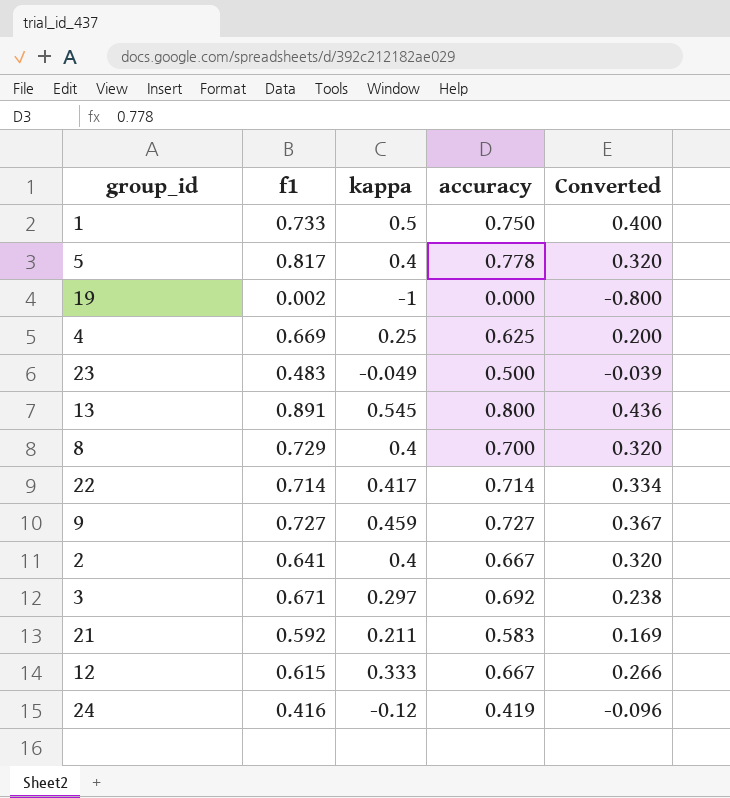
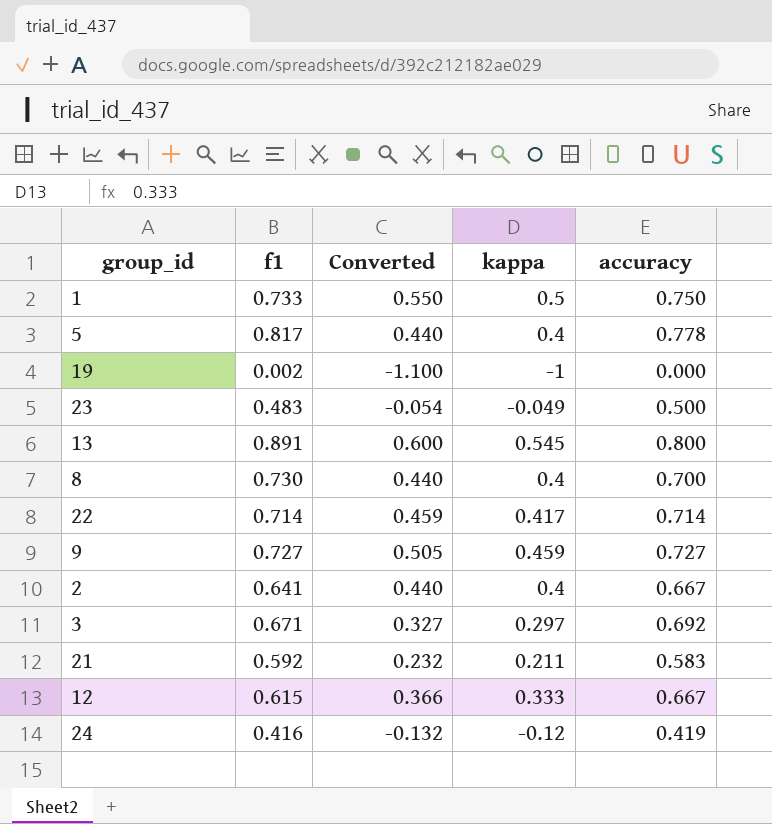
column Converted | formula: [kappa] * 0.8 -> [kappa] * 1.1
column Converted | position: 5 -> 3
row 4: 0.669 | 0.25 | 0.625 | 0.200 -> none
8 | f1: 0.729 -> 0.730

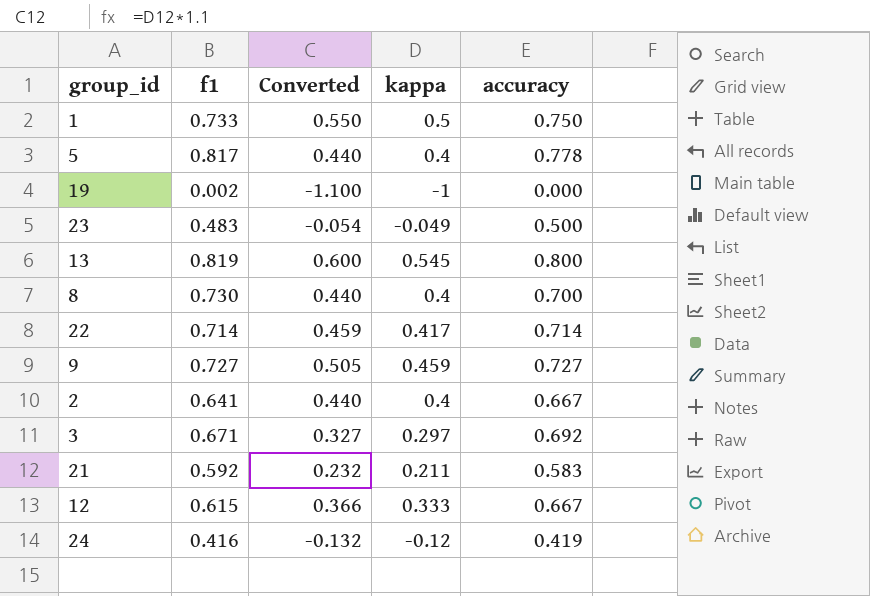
13 | f1: 0.891 -> 0.819

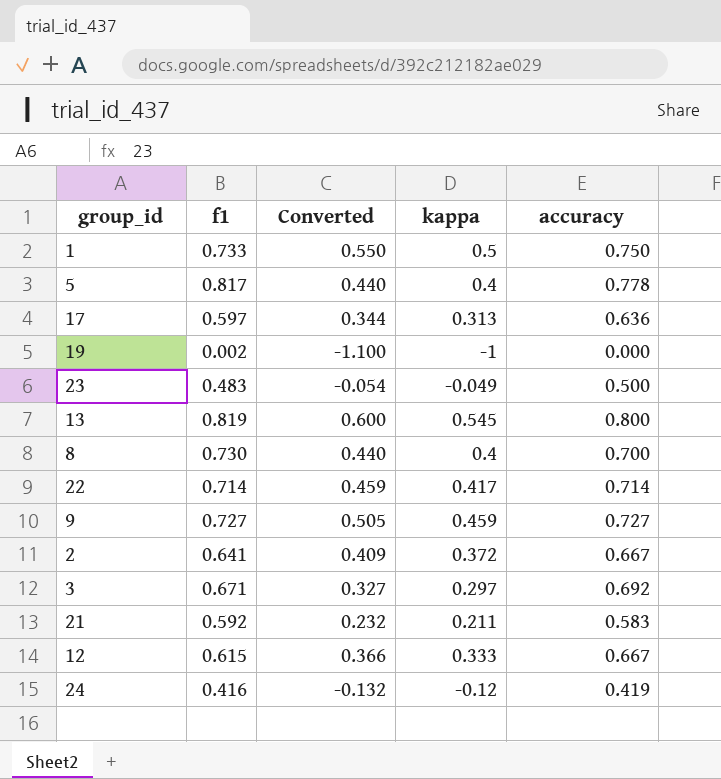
row 17: none -> 0.597 | 0.344 | 0.313 | 0.636
2 | Converted: 0.440 -> 0.409
2 | kappa: 0.4 -> 0.372

